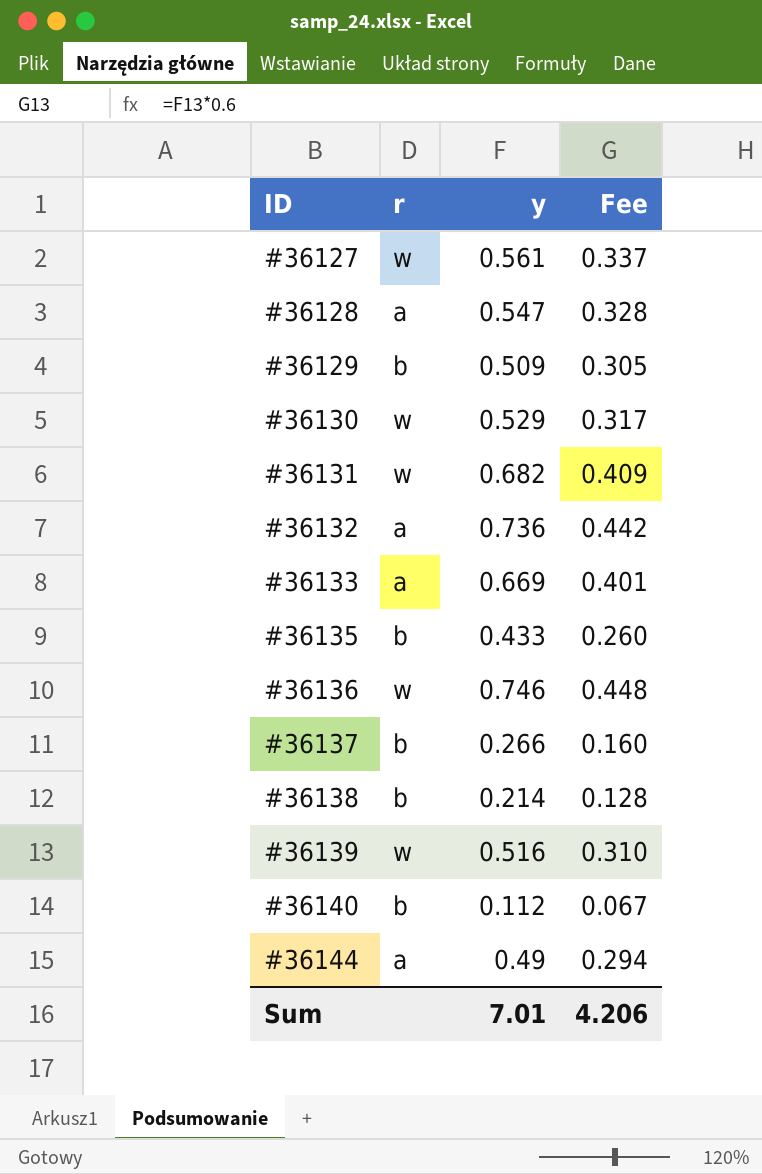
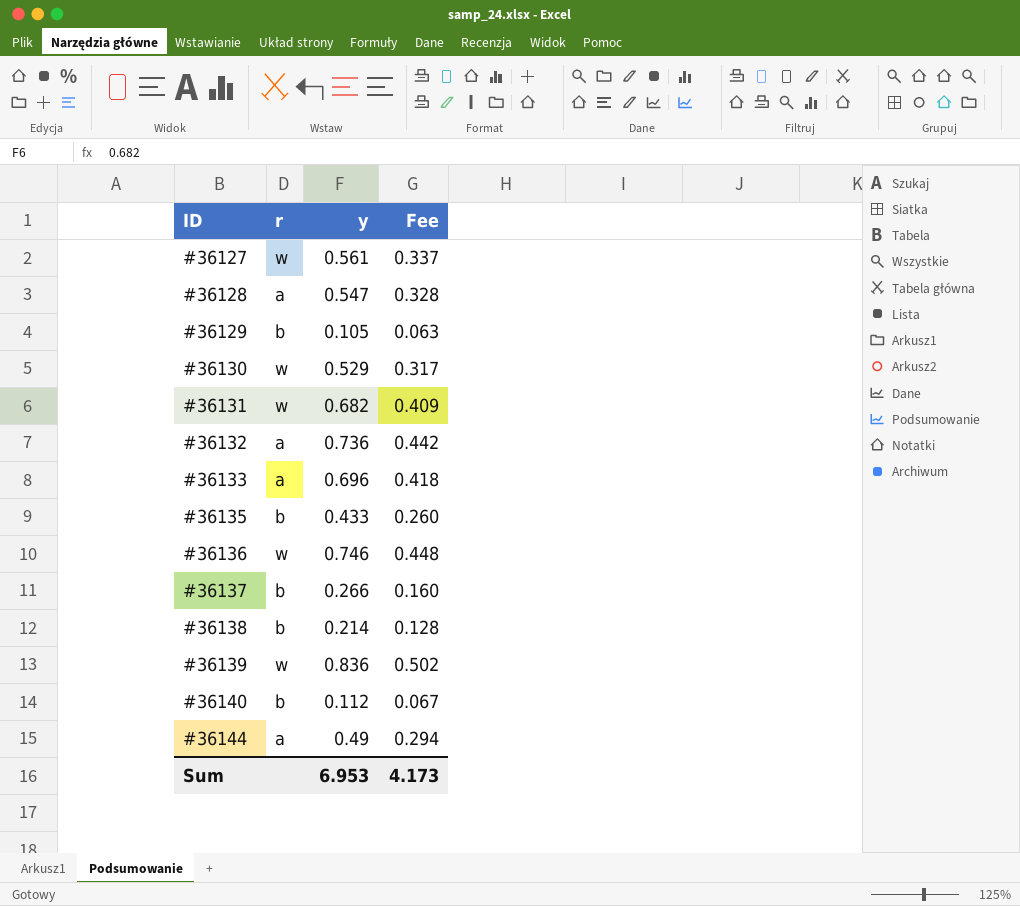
#36129 | y: 0.509 -> 0.105
#36129 | Fee: 0.305 -> 0.063
#36133 | y: 0.669 -> 0.696
#36133 | Fee: 0.401 -> 0.418
#36139 | y: 0.516 -> 0.836
#36139 | Fee: 0.310 -> 0.502
Sum | y: 7.01 -> 6.953
Sum | Fee: 4.206 -> 4.173

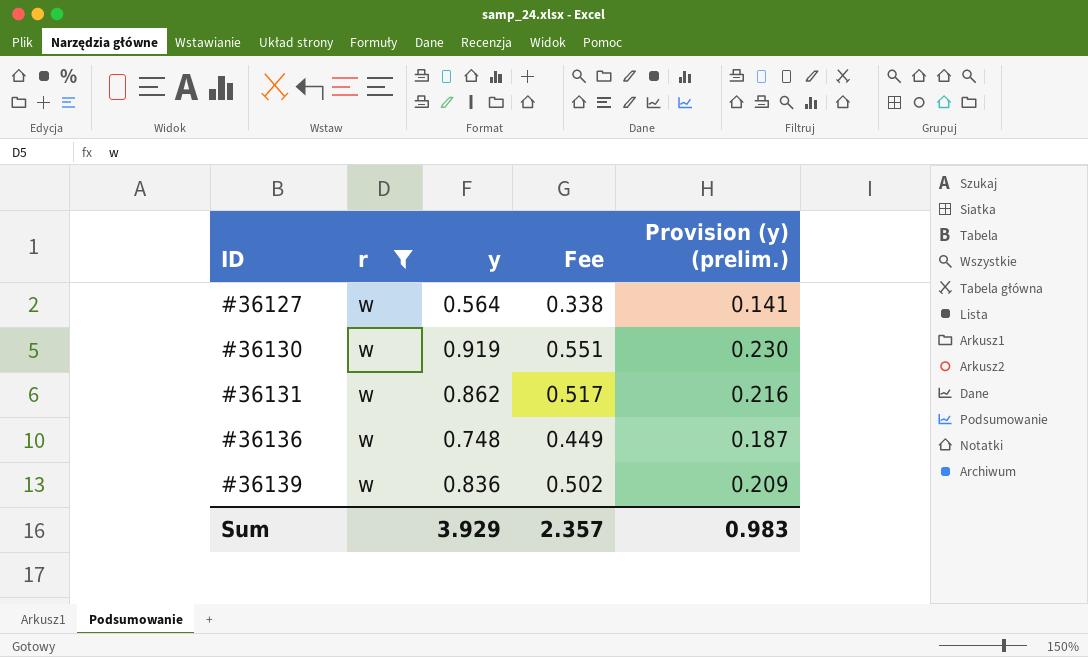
filter: none -> r = w
column Provision (y) (prelim.) | formula: none -> [y] * 0.25
#36127 | y: 0.561 -> 0.564
#36127 | Fee: 0.337 -> 0.338
#36130 | y: 0.529 -> 0.919
#36130 | Fee: 0.317 -> 0.551
#36131 | y: 0.682 -> 0.862
#36131 | Fee: 0.409 -> 0.517
#36136 | y: 0.746 -> 0.748
#36136 | Fee: 0.448 -> 0.449
Sum | y: 6.953 -> 3.929
Sum | Fee: 4.173 -> 2.357

